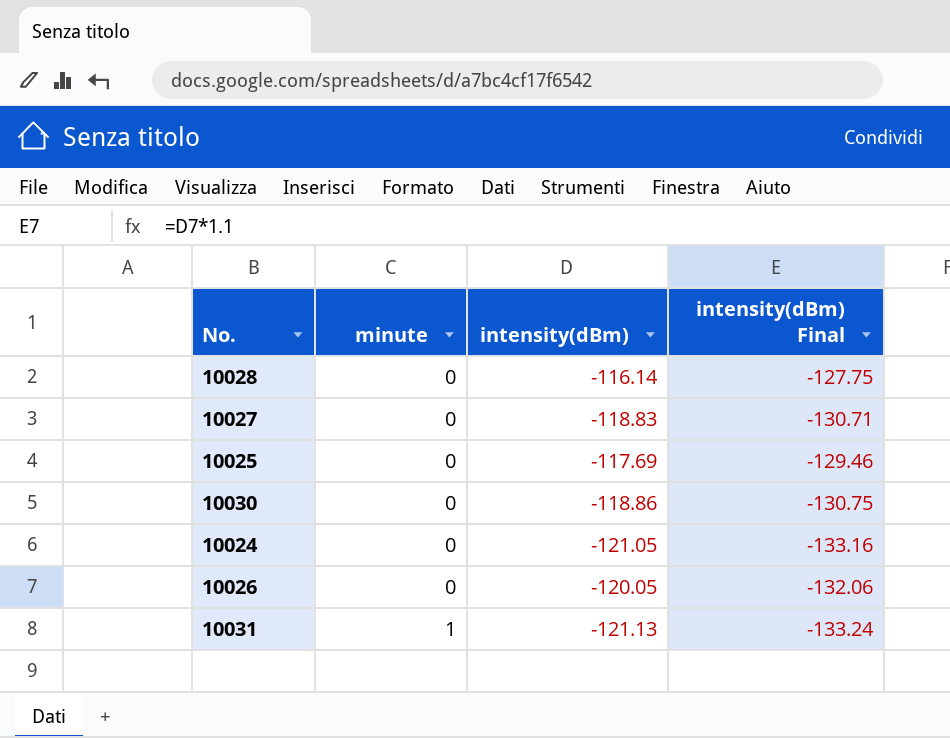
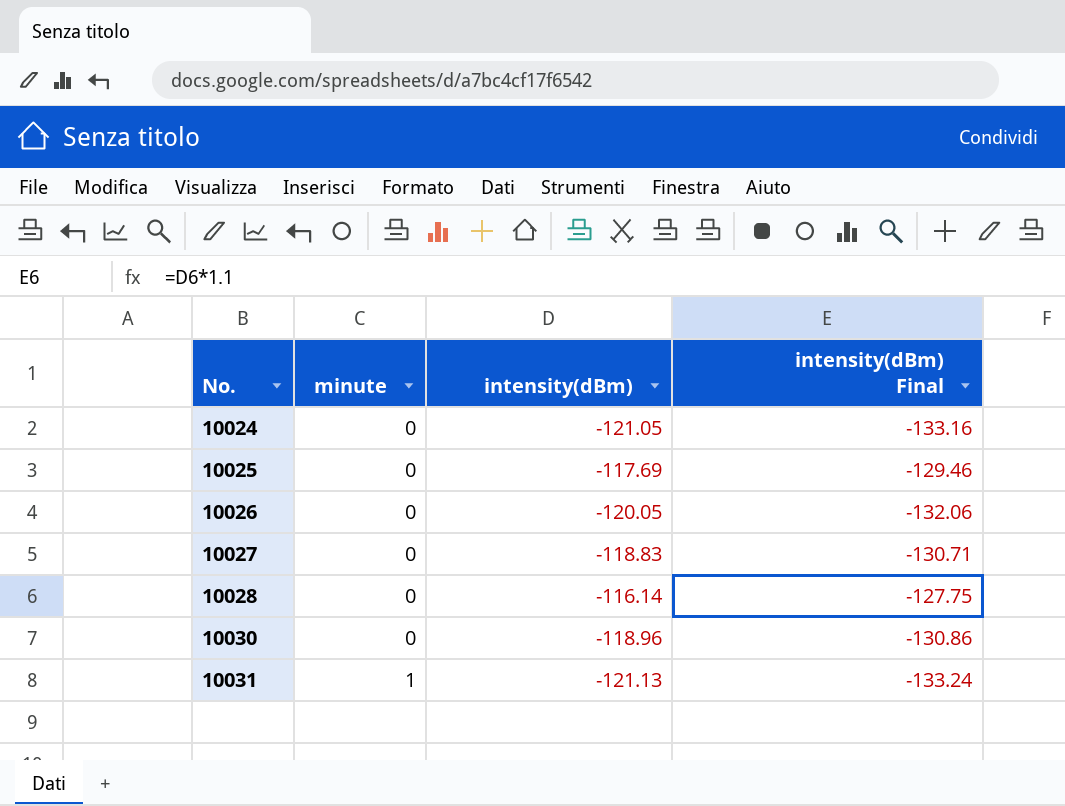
row order: minute ascending -> No. ascending
10030 | intensity(dBm): -118.86 -> -118.96
10030 | intensity(dBm) Final: -130.75 -> -130.86

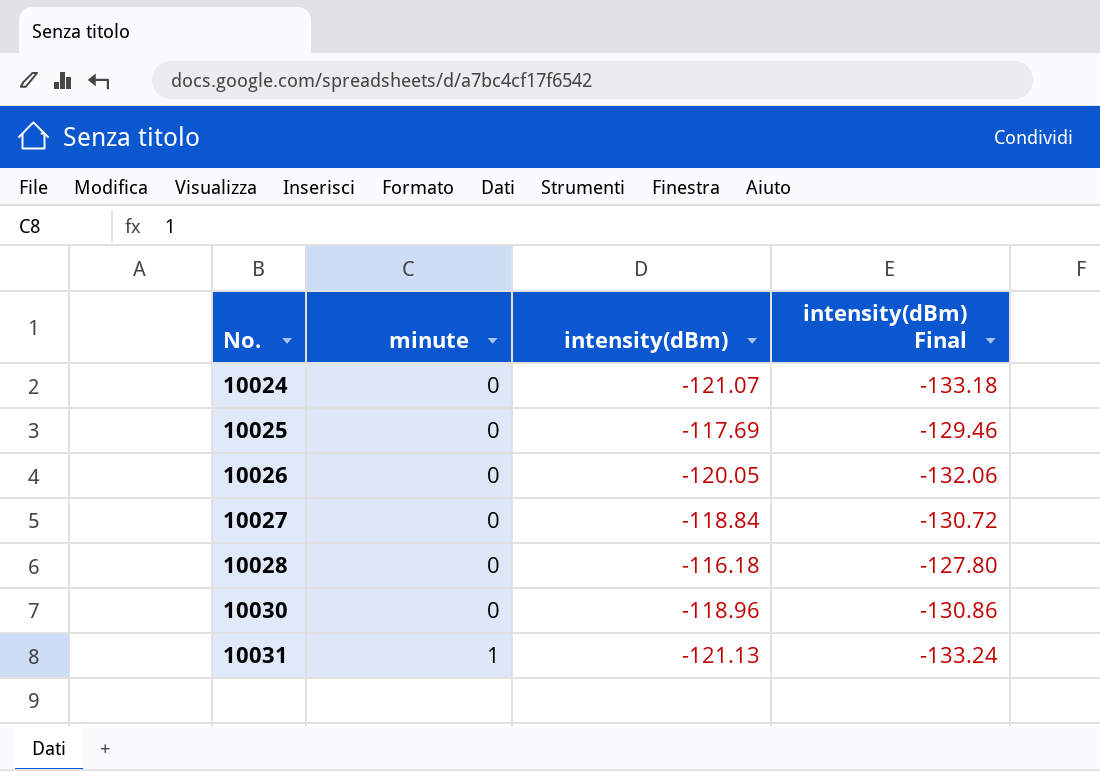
10024 | intensity(dBm): -121.05 -> -121.07
10024 | intensity(dBm) Final: -133.16 -> -133.18
10027 | intensity(dBm): -118.83 -> -118.84
10027 | intensity(dBm) Final: -130.71 -> -130.72
10028 | intensity(dBm): -116.14 -> -116.18
10028 | intensity(dBm) Final: -127.75 -> -127.80

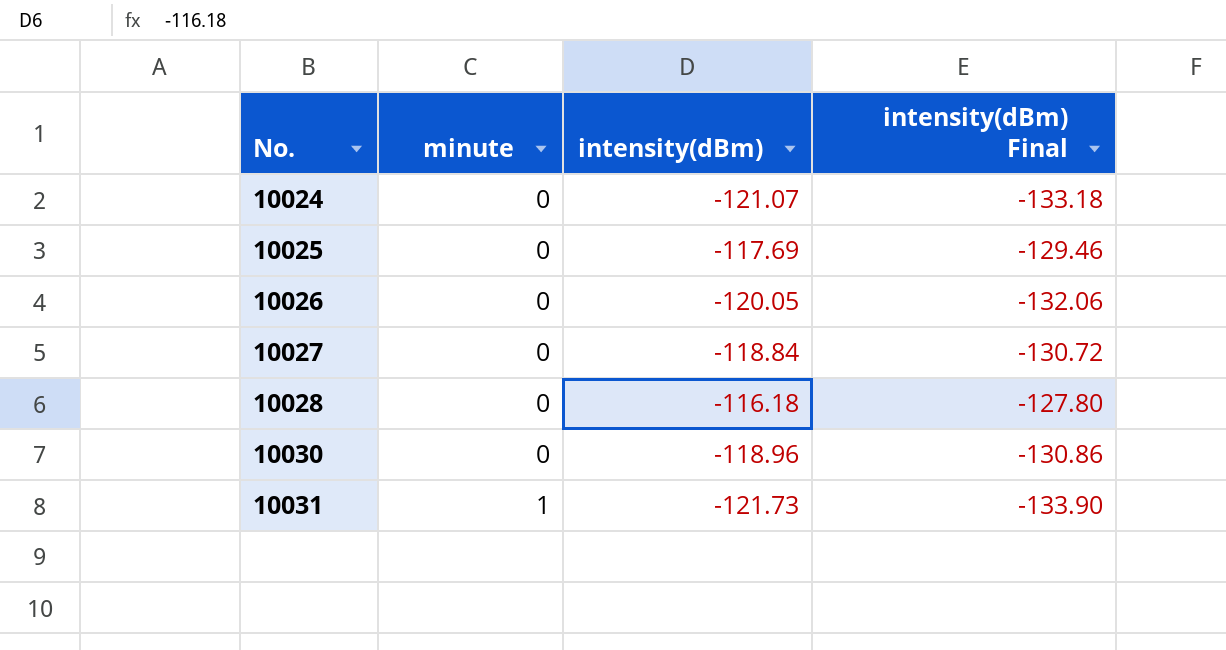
10031 | intensity(dBm): -121.13 -> -121.73
10031 | intensity(dBm) Final: -133.24 -> -133.90

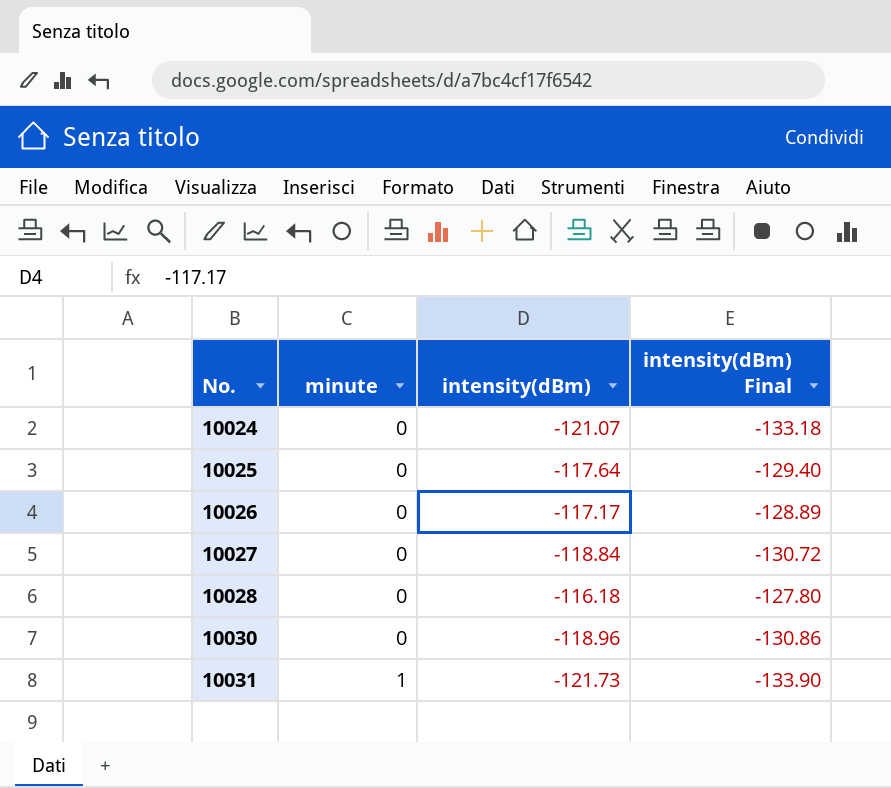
10025 | intensity(dBm): -117.69 -> -117.64
10025 | intensity(dBm) Final: -129.46 -> -129.40
10026 | intensity(dBm): -120.05 -> -117.17
10026 | intensity(dBm) Final: -132.06 -> -128.89

